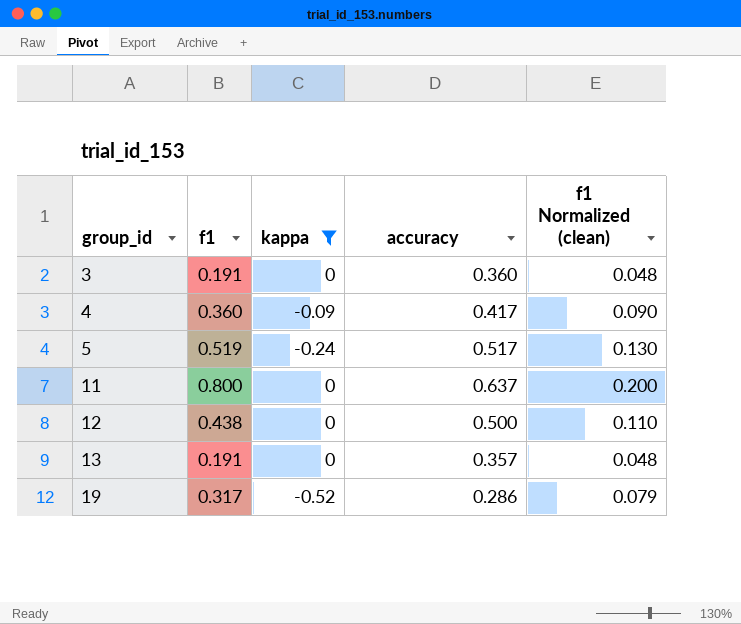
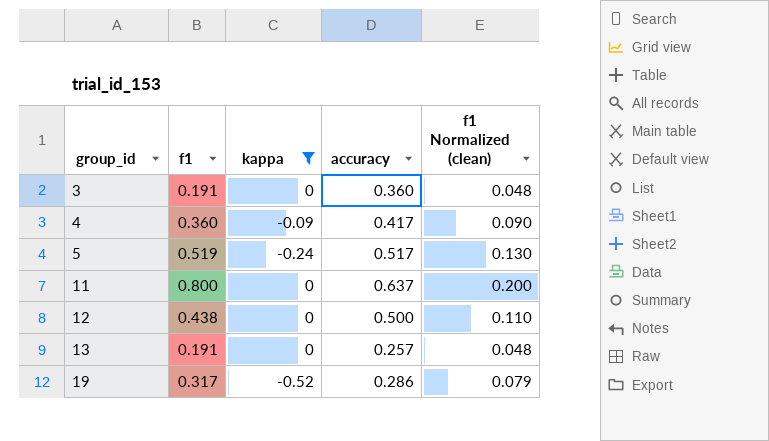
13 | accuracy: 0.357 -> 0.257

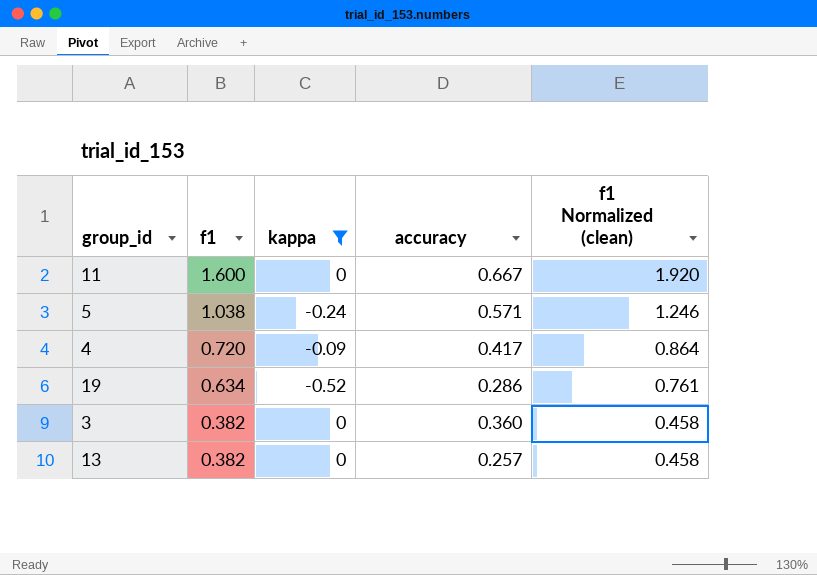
row order: group_id ascending -> f1 descending
column f1 Normalized (clean) | formula: [f1] * 0.25 -> [f1] * 1.2
row 12: 0.438 | 0 | 0.500 | 0.110 -> none
11 | f1: 0.800 -> 1.600
11 | accuracy: 0.637 -> 0.667
5 | f1: 0.519 -> 1.038
5 | accuracy: 0.517 -> 0.571
4 | f1: 0.360 -> 0.720
19 | f1: 0.317 -> 0.634
3 | f1: 0.191 -> 0.382
13 | f1: 0.191 -> 0.382

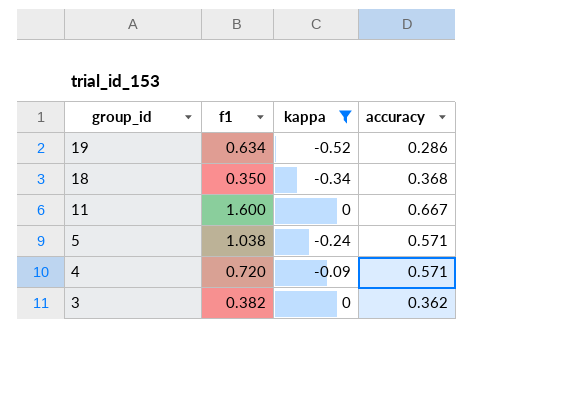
row order: f1 descending -> group_id descending
column f1 Normalized (clean) | formula: [f1] * 1.2 -> none
row 13: 0.382 | 0 | 0.257 | 0.458 -> none
row 18: none -> 0.350 | -0.34 | 0.368
4 | accuracy: 0.417 -> 0.571
3 | accuracy: 0.360 -> 0.362

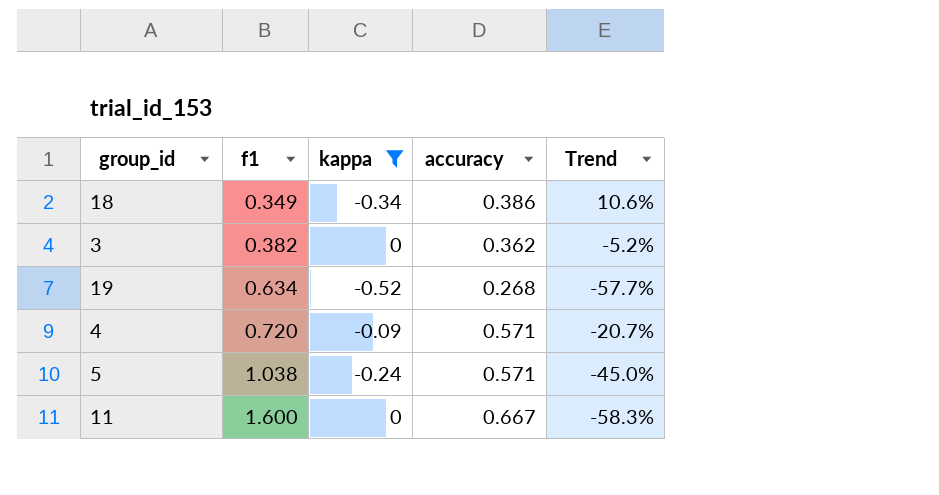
row order: group_id descending -> f1 ascending
column Trend | formula: none -> ([accuracy] - [f1]) / [f1]
18 | f1: 0.350 -> 0.349
18 | accuracy: 0.368 -> 0.386
19 | accuracy: 0.286 -> 0.268

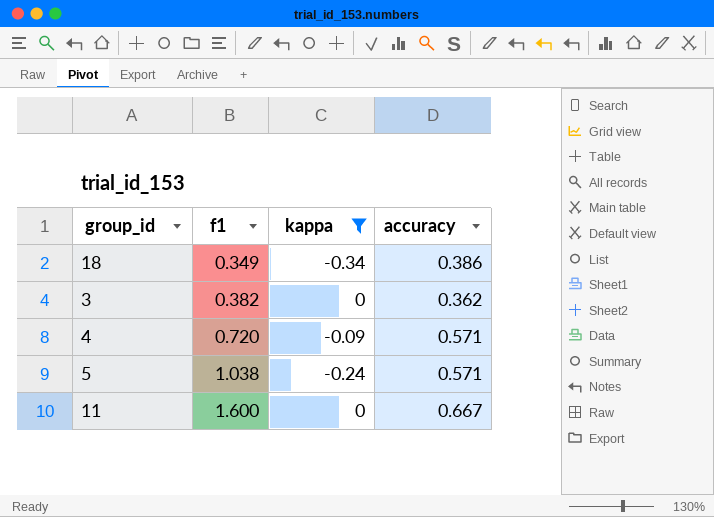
column Trend | formula: ([accuracy] - [f1]) / [f1] -> none
row 19: 0.634 | -0.52 | 0.268 | -57.7% -> none

